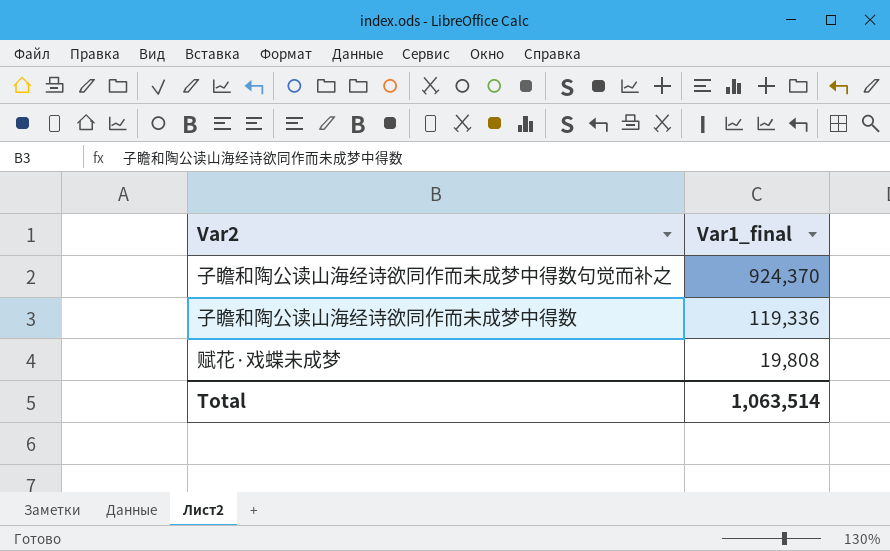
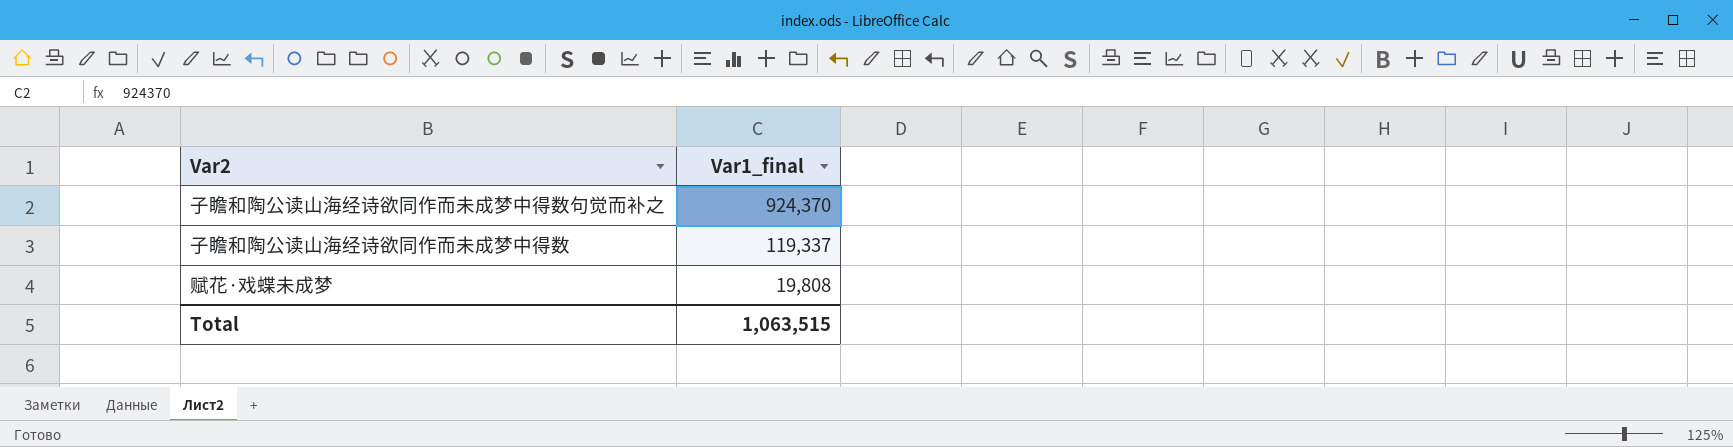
子瞻和陶公读山海经诗欲同作而未成梦中得数 | Var1_final: 119,336 -> 119,337
Total | Var1_final: 1,063,514 -> 1,063,515

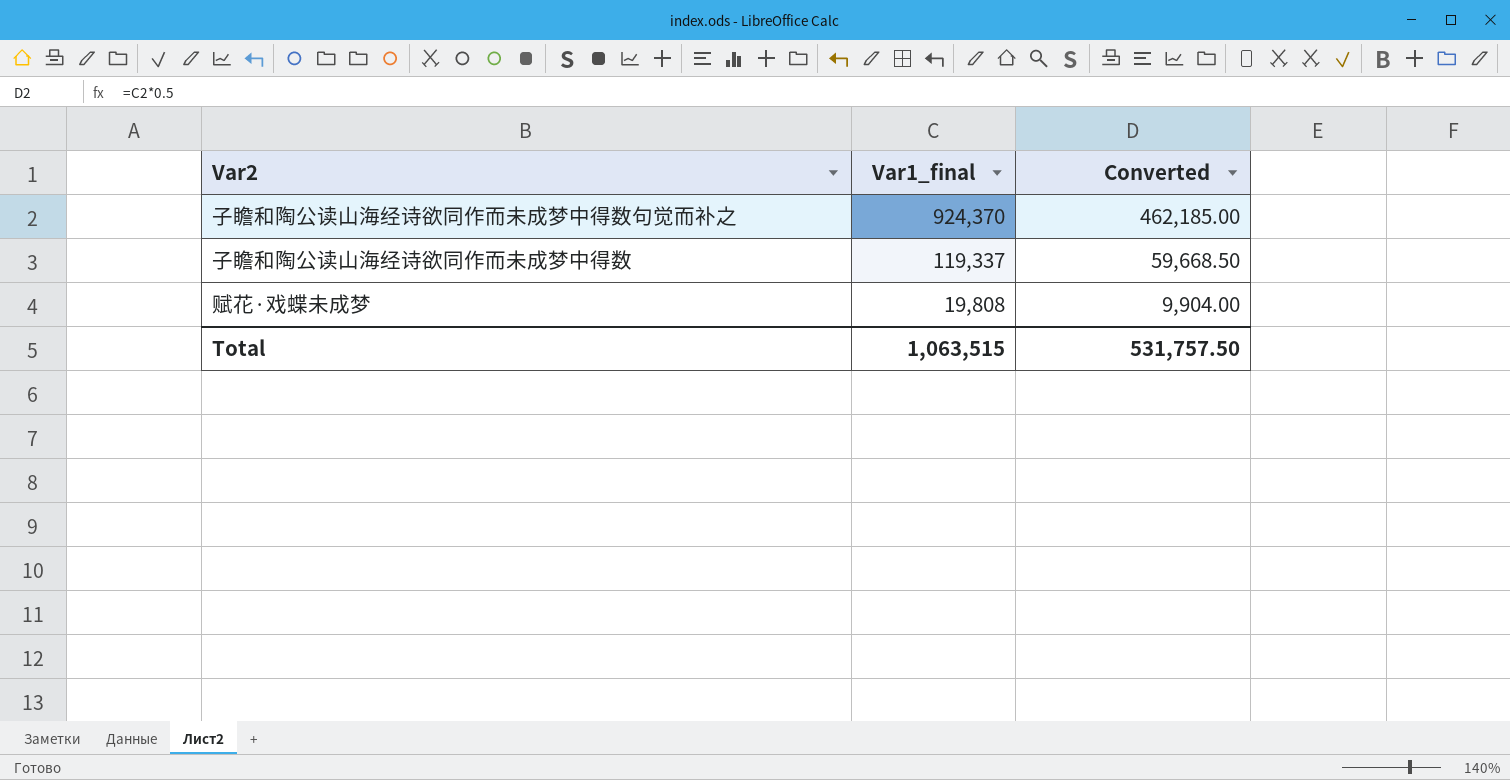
column Converted | formula: none -> [Var1_final] * 0.5

